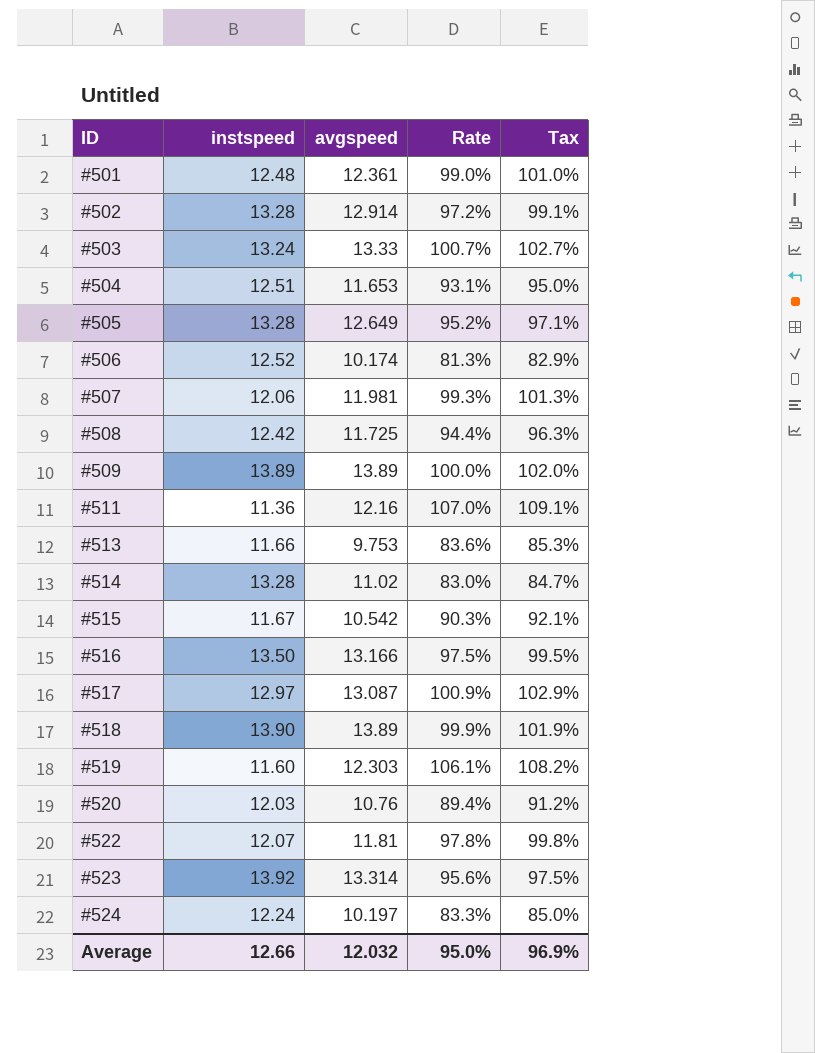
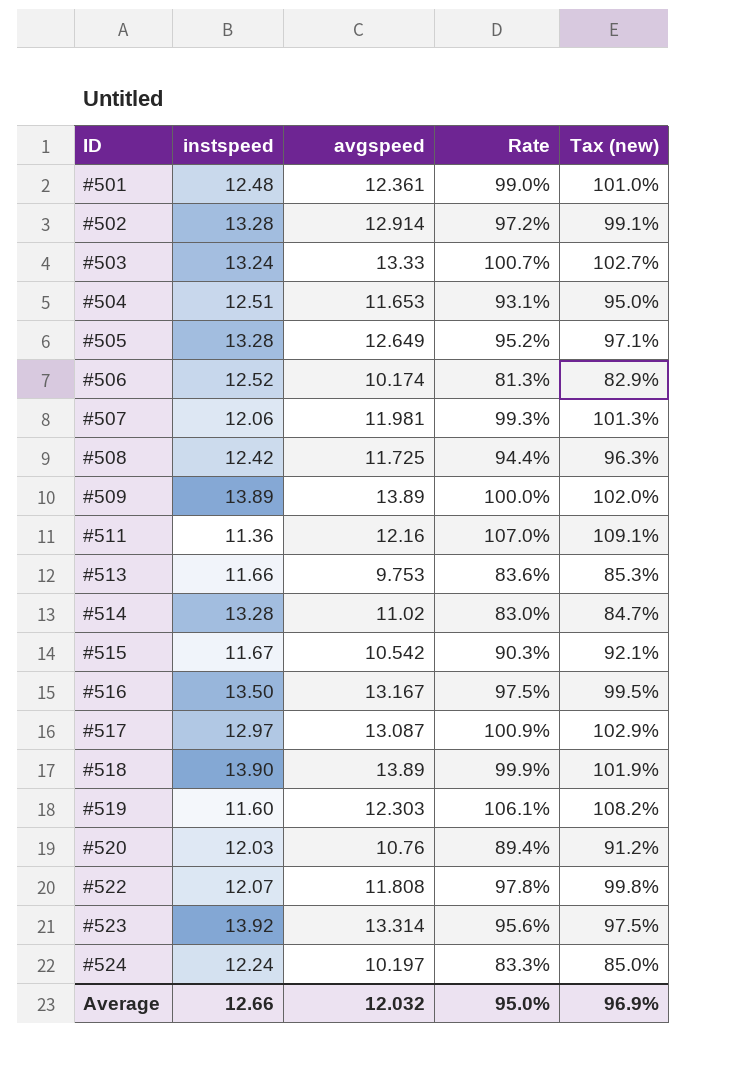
column name: Tax -> Tax (new)
#516 | avgspeed: 13.166 -> 13.167
#522 | avgspeed: 11.81 -> 11.808

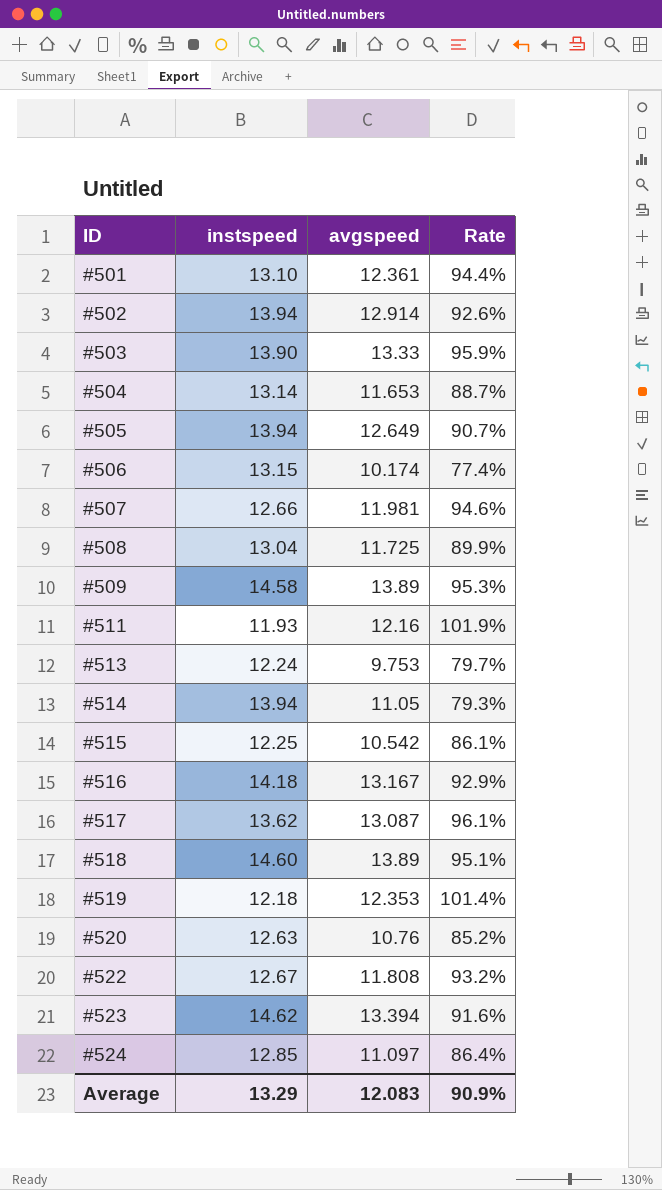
column Tax (new) | formula: [Rate] * 1.02 -> none
#501 | instspeed: 12.48 -> 13.10
#501 | Rate: 99.0% -> 94.4%
#502 | instspeed: 13.28 -> 13.94
#502 | Rate: 97.2% -> 92.6%
#503 | instspeed: 13.24 -> 13.90
#503 | Rate: 100.7% -> 95.9%
#504 | instspeed: 12.51 -> 13.14
#504 | Rate: 93.1% -> 88.7%
#505 | instspeed: 13.28 -> 13.94
#505 | Rate: 95.2% -> 90.7%
#506 | instspeed: 12.52 -> 13.15
#506 | Rate: 81.3% -> 77.4%
#507 | instspeed: 12.06 -> 12.66
#507 | Rate: 99.3% -> 94.6%
#508 | instspeed: 12.42 -> 13.04
#508 | Rate: 94.4% -> 89.9%
#509 | instspeed: 13.89 -> 14.58
#509 | Rate: 100.0% -> 95.3%
#511 | instspeed: 11.36 -> 11.93
#511 | Rate: 107.0% -> 101.9%
#513 | instspeed: 11.66 -> 12.24
#513 | Rate: 83.6% -> 79.7%
#514 | instspeed: 13.28 -> 13.94
#514 | avgspeed: 11.02 -> 11.05
#514 | Rate: 83.0% -> 79.3%
#515 | instspeed: 11.67 -> 12.25
#515 | Rate: 90.3% -> 86.1%
#516 | instspeed: 13.50 -> 14.18
#516 | Rate: 97.5% -> 92.9%
#517 | instspeed: 12.97 -> 13.62
#517 | Rate: 100.9% -> 96.1%
#518 | instspeed: 13.90 -> 14.60
#518 | Rate: 99.9% -> 95.1%
#519 | instspeed: 11.60 -> 12.18
#519 | avgspeed: 12.303 -> 12.353
#519 | Rate: 106.1% -> 101.4%
#520 | instspeed: 12.03 -> 12.63
#520 | Rate: 89.4% -> 85.2%
#522 | instspeed: 12.07 -> 12.67
#522 | Rate: 97.8% -> 93.2%
#523 | instspeed: 13.92 -> 14.62
#523 | avgspeed: 13.314 -> 13.394
#523 | Rate: 95.6% -> 91.6%
#524 | instspeed: 12.24 -> 12.85
#524 | avgspeed: 10.197 -> 11.097
#524 | Rate: 83.3% -> 86.4%
Average | instspeed: 12.66 -> 13.29
Average | avgspeed: 12.032 -> 12.083
Average | Rate: 95.0% -> 90.9%

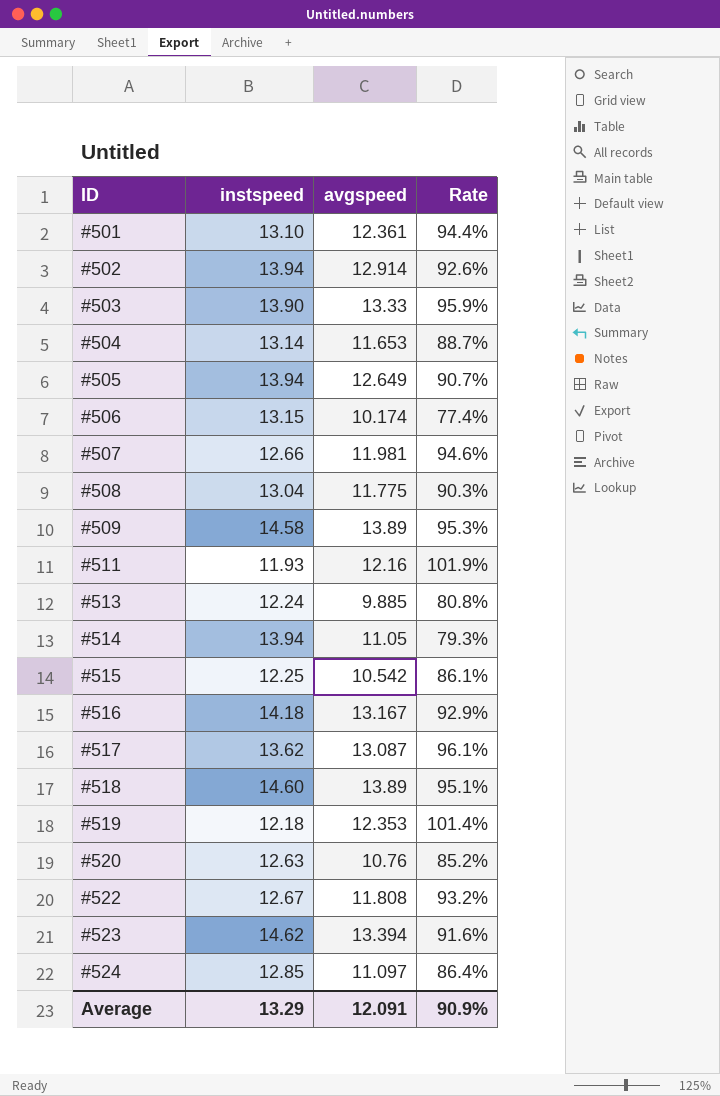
#508 | avgspeed: 11.725 -> 11.775
#508 | Rate: 89.9% -> 90.3%
#513 | avgspeed: 9.753 -> 9.885
#513 | Rate: 79.7% -> 80.8%
Average | avgspeed: 12.083 -> 12.091

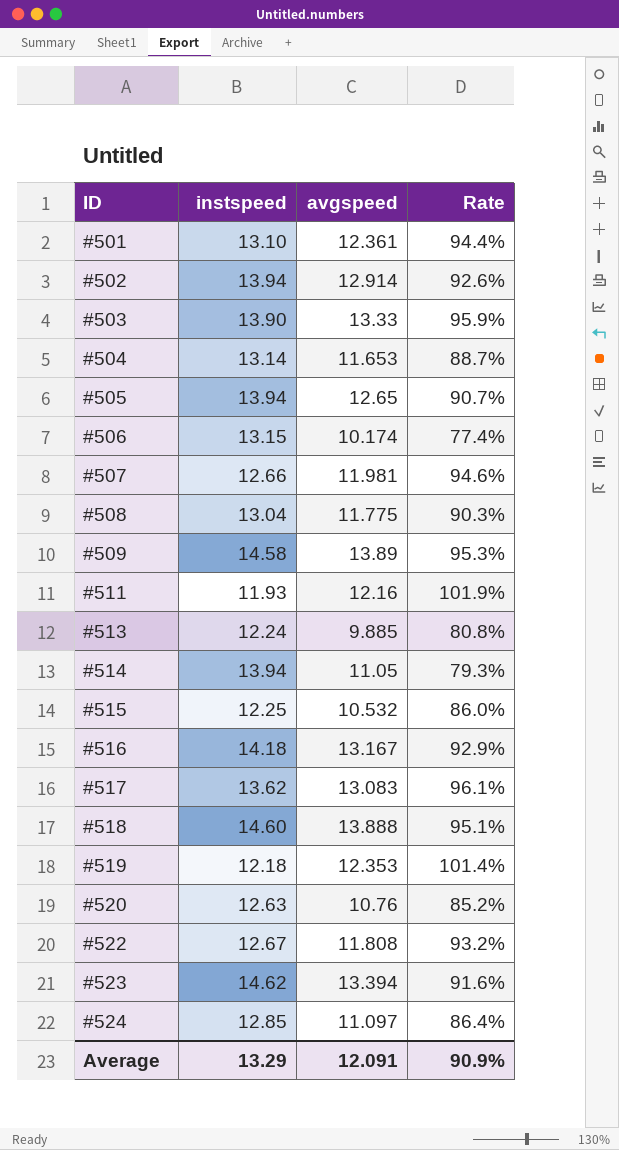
#505 | avgspeed: 12.649 -> 12.65
#515 | avgspeed: 10.542 -> 10.532
#515 | Rate: 86.1% -> 86.0%
#517 | avgspeed: 13.087 -> 13.083
#518 | avgspeed: 13.89 -> 13.888

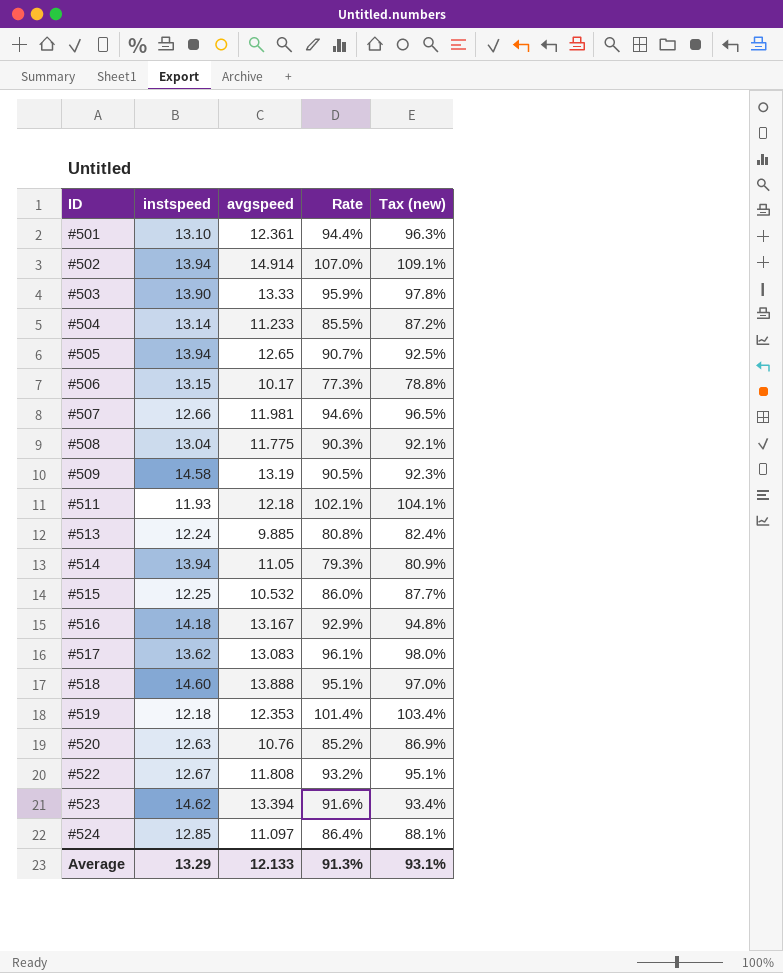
column Tax (new) | formula: none -> [Rate] * 1.02
#502 | avgspeed: 12.914 -> 14.914
#502 | Rate: 92.6% -> 107.0%
#504 | avgspeed: 11.653 -> 11.233
#504 | Rate: 88.7% -> 85.5%
#506 | avgspeed: 10.174 -> 10.17
#506 | Rate: 77.4% -> 77.3%
#509 | avgspeed: 13.89 -> 13.19
#509 | Rate: 95.3% -> 90.5%
#511 | avgspeed: 12.16 -> 12.18
#511 | Rate: 101.9% -> 102.1%
Average | avgspeed: 12.091 -> 12.133
Average | Rate: 90.9% -> 91.3%

